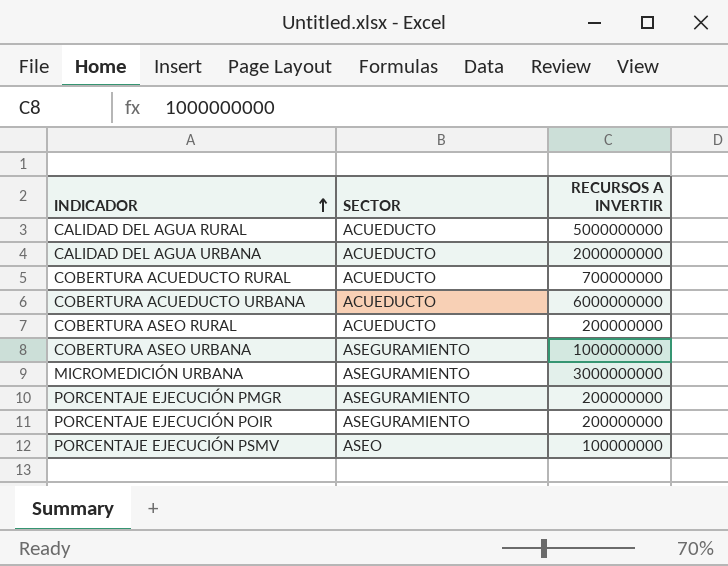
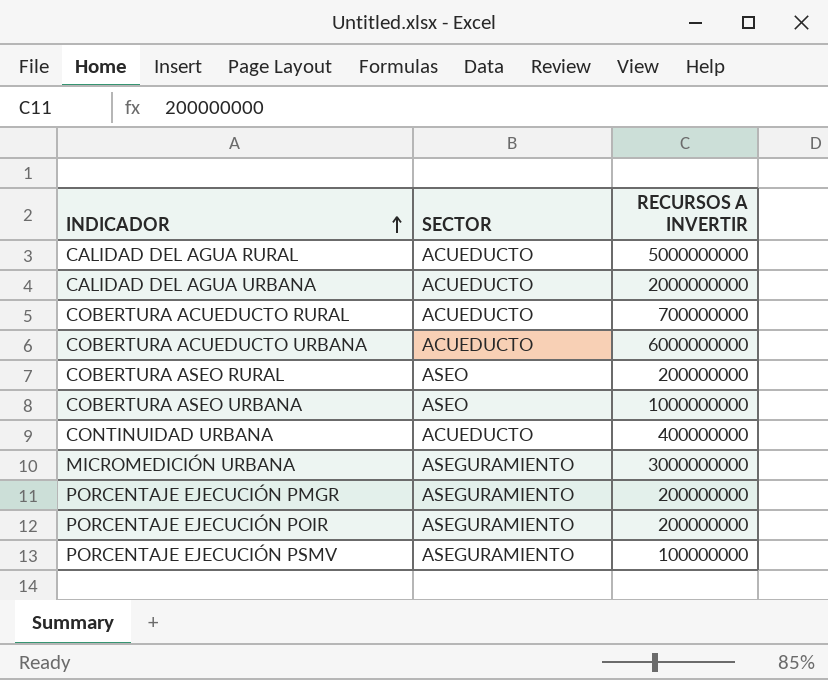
COBERTURA ASEO RURAL | SECTOR: ACUEDUCTO -> ASEO
COBERTURA ASEO URBANA | SECTOR: ASEGURAMIENTO -> ASEO
row CONTINUIDAD URBANA: none -> ACUEDUCTO | 400000000
PORCENTAJE EJECUCIÓN PSMV | SECTOR: ASEO -> ASEGURAMIENTO

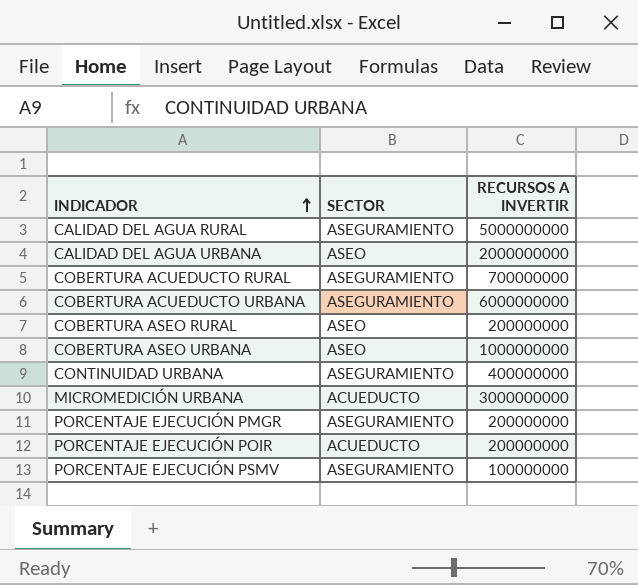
CALIDAD DEL AGUA RURAL | SECTOR: ACUEDUCTO -> ASEGURAMIENTO
CALIDAD DEL AGUA URBANA | SECTOR: ACUEDUCTO -> ASEO
COBERTURA ACUEDUCTO RURAL | SECTOR: ACUEDUCTO -> ASEGURAMIENTO
COBERTURA ACUEDUCTO URBANA | SECTOR: ACUEDUCTO -> ASEGURAMIENTO
CONTINUIDAD URBANA | SECTOR: ACUEDUCTO -> ASEGURAMIENTO
MICROMEDICIÓN URBANA | SECTOR: ASEGURAMIENTO -> ACUEDUCTO
PORCENTAJE EJECUCIÓN POIR | SECTOR: ASEGURAMIENTO -> ACUEDUCTO

